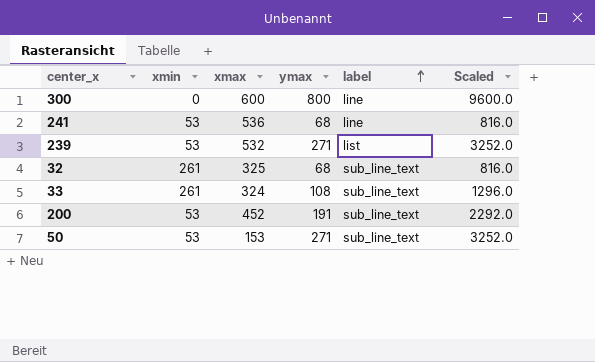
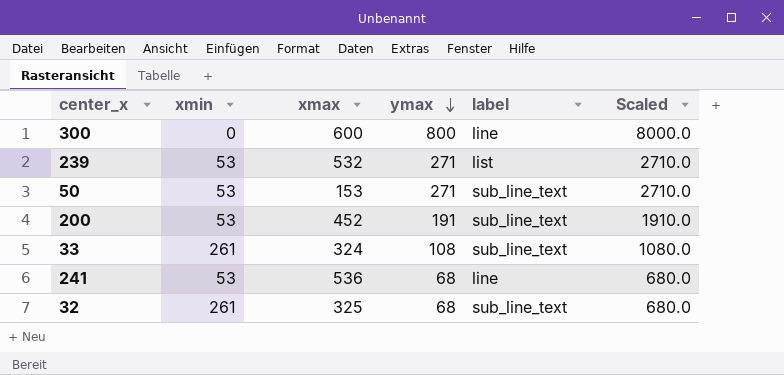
row order: label ascending -> ymax descending
column Scaled | formula: [ymax] * 12 -> [ymax] * 10

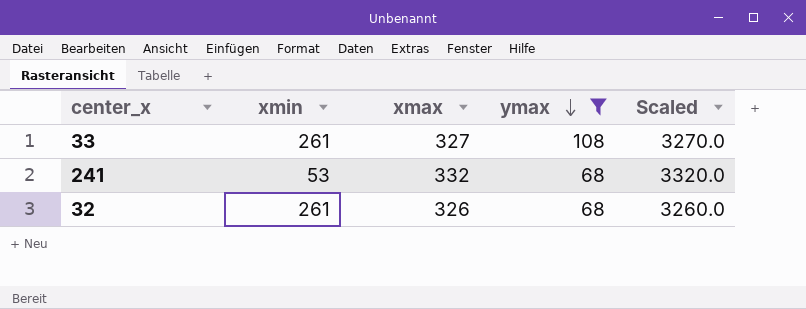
filter: none -> ymax <= 108
column label | position: 5 -> none
column Scaled | formula: [ymax] * 10 -> [xmax] * 10
33 | xmax: 324 -> 327
241 | xmax: 536 -> 332
32 | xmax: 325 -> 326

